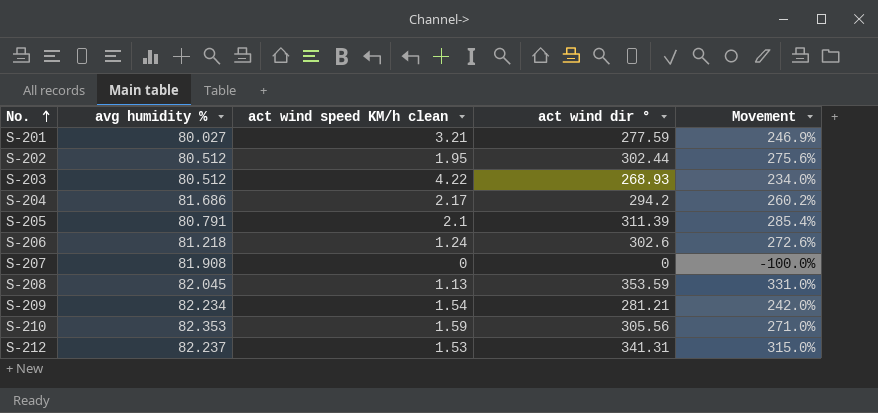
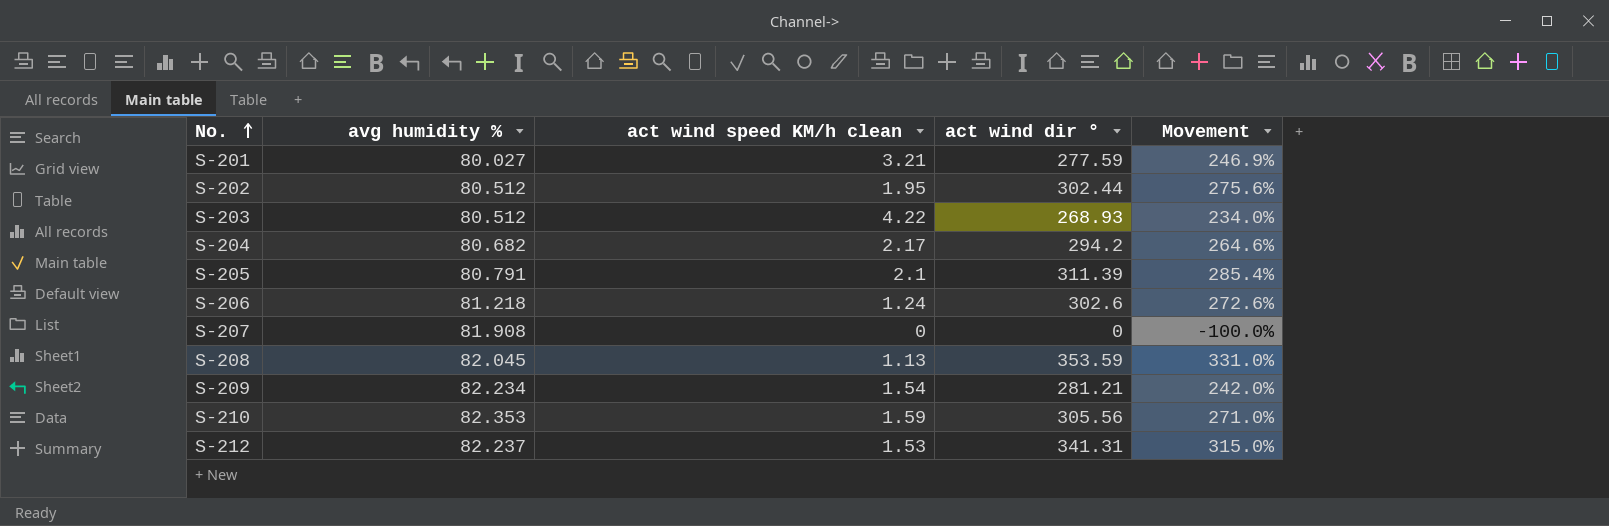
S-204 | avg humidity %: 81.686 -> 80.682
S-204 | Movement: 260.2% -> 264.6%

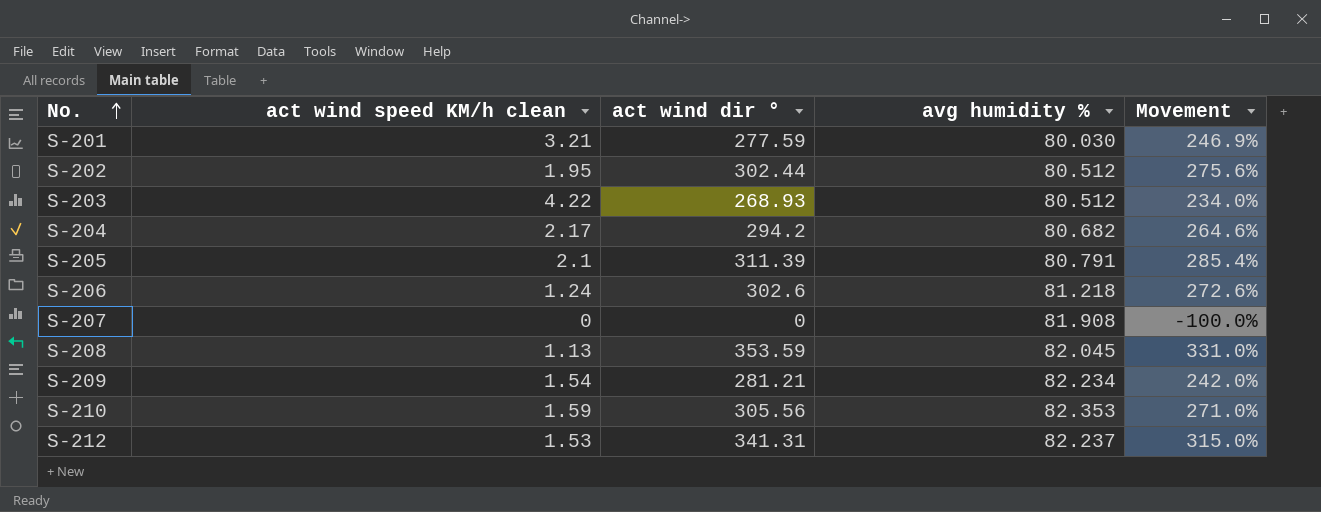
column avg humidity % | position: 2 -> 4
S-201 | avg humidity %: 80.027 -> 80.030

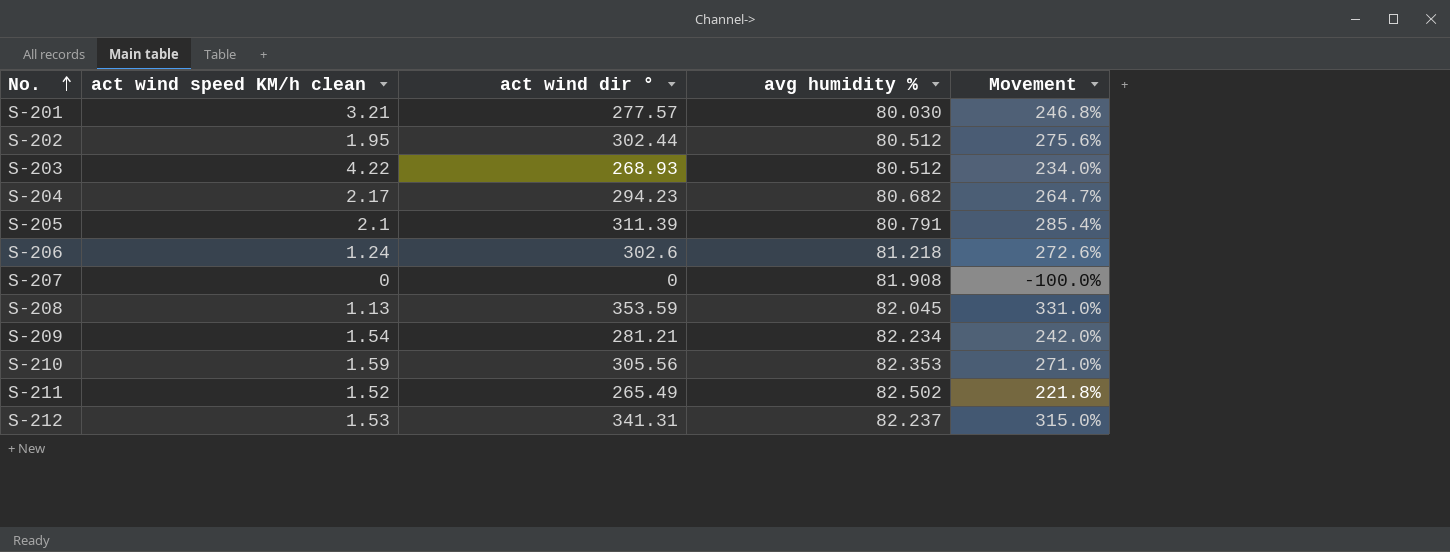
S-201 | act wind dir °: 277.59 -> 277.57
S-201 | Movement: 246.9% -> 246.8%
S-204 | act wind dir °: 294.2 -> 294.23
S-204 | Movement: 264.6% -> 264.7%
row S-211: none -> 1.52 | 265.49 | 82.502 | 221.8%

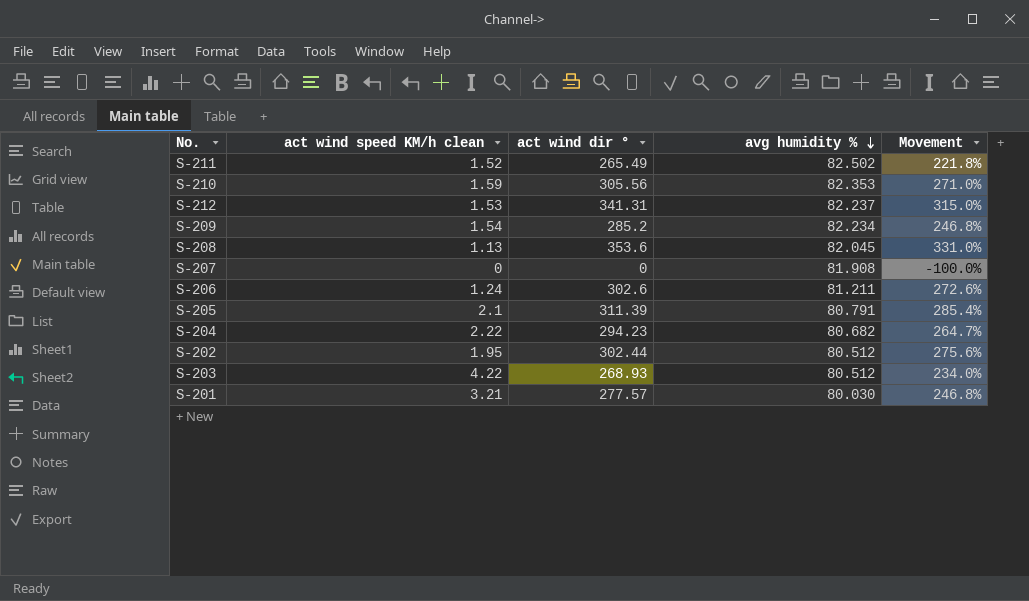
row order: No. ascending -> avg humidity % descending
S-209 | act wind dir °: 281.21 -> 285.2
S-209 | Movement: 242.0% -> 246.8%
S-208 | act wind dir °: 353.59 -> 353.6
S-206 | avg humidity %: 81.218 -> 81.211
S-204 | act wind speed KM/h clean: 2.17 -> 2.22

